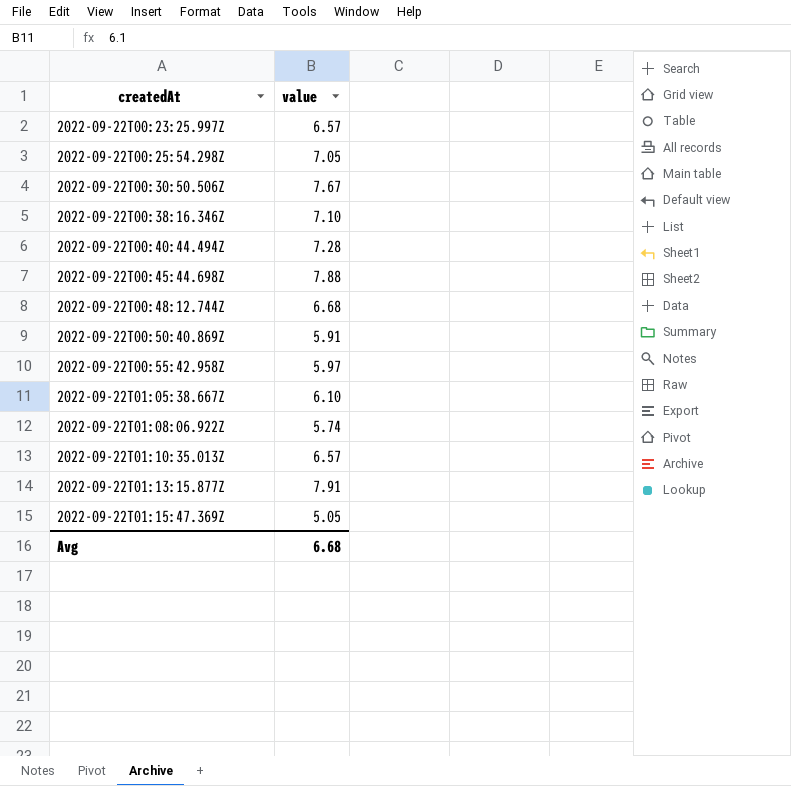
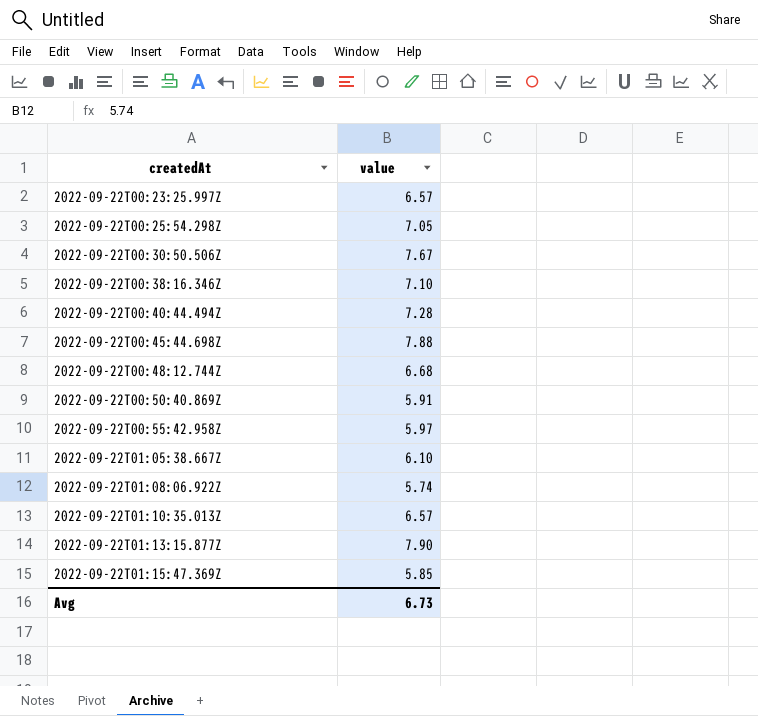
2022-09-22T01:13:15.877Z | value: 7.91 -> 7.90
2022-09-22T01:15:47.369Z | value: 5.05 -> 5.85
Avg | value: 6.68 -> 6.73

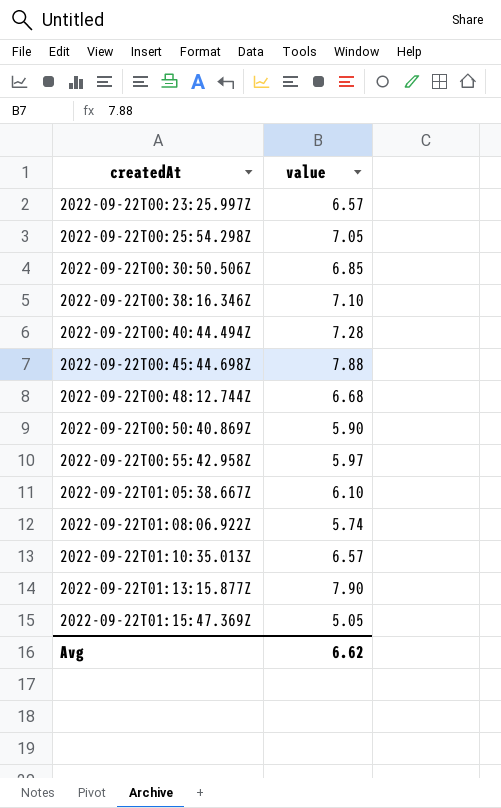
2022-09-22T00:30:50.506Z | value: 7.67 -> 6.85
2022-09-22T00:50:40.869Z | value: 5.91 -> 5.90
2022-09-22T01:15:47.369Z | value: 5.85 -> 5.05
Avg | value: 6.73 -> 6.62

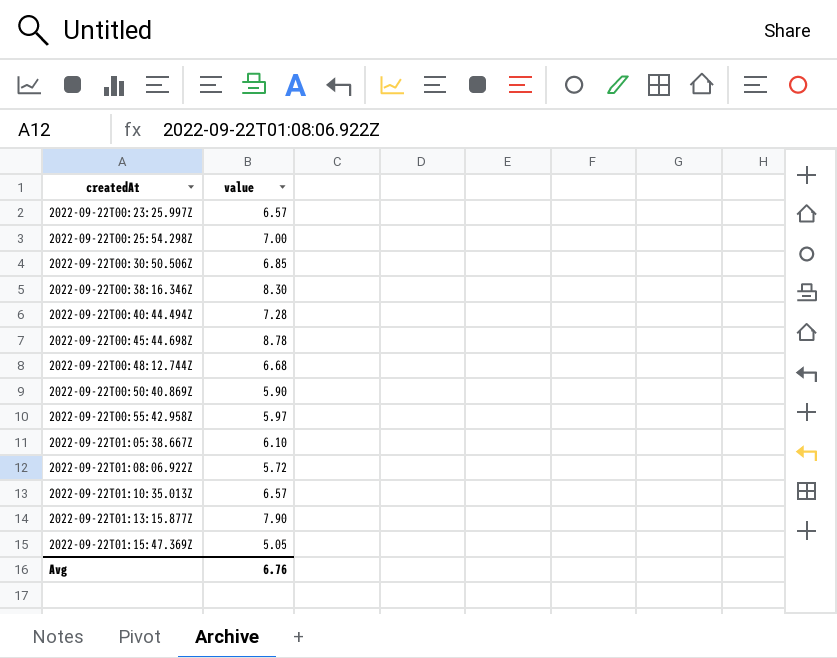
2022-09-22T00:25:54.298Z | value: 7.05 -> 7.00
2022-09-22T00:38:16.346Z | value: 7.10 -> 8.30
2022-09-22T00:45:44.698Z | value: 7.88 -> 8.78
2022-09-22T01:08:06.922Z | value: 5.74 -> 5.72
Avg | value: 6.62 -> 6.76

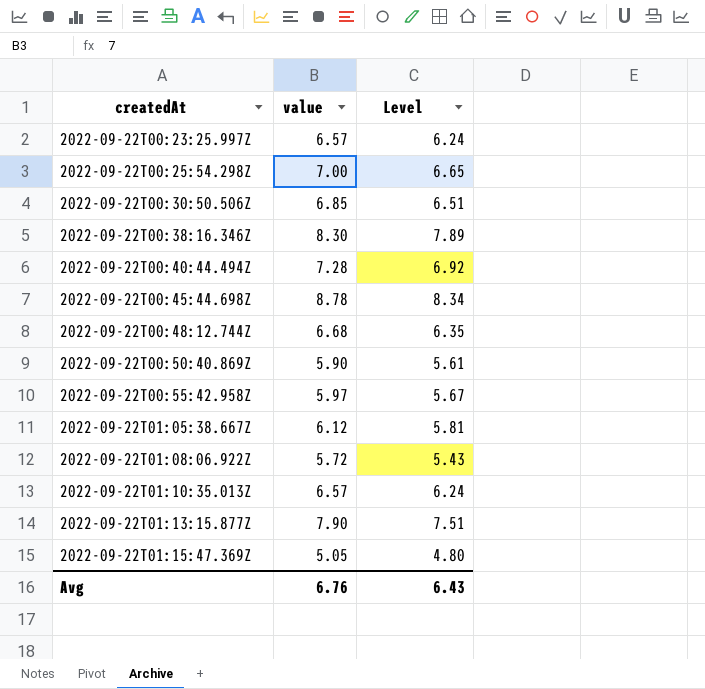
column Level | formula: none -> [value] * 0.95
2022-09-22T01:05:38.667Z | value: 6.10 -> 6.12

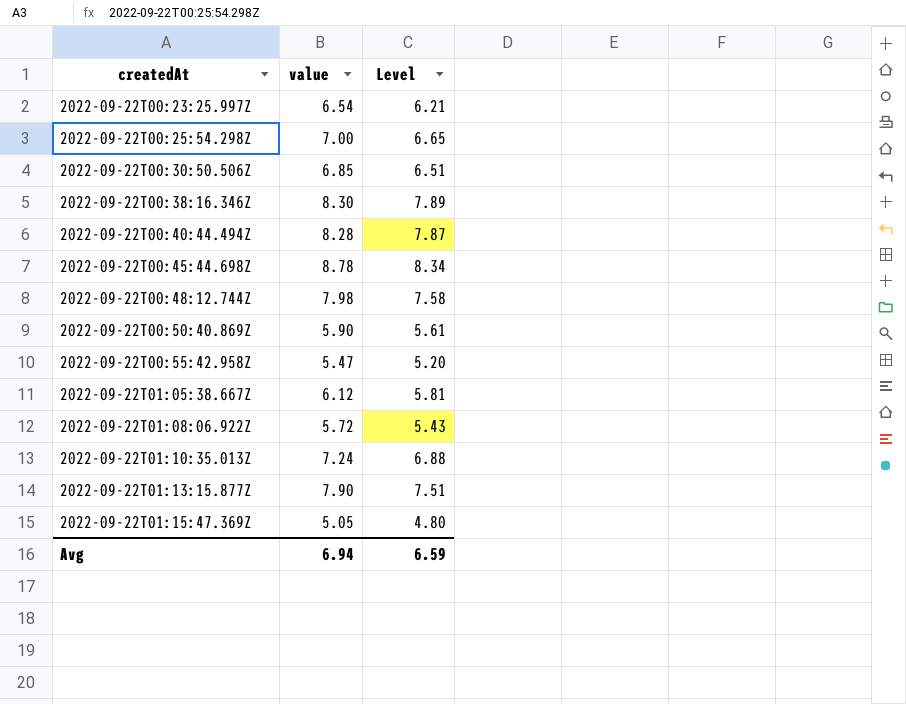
2022-09-22T00:23:25.997Z | value: 6.57 -> 6.54
2022-09-22T00:23:25.997Z | Level: 6.24 -> 6.21
2022-09-22T00:40:44.494Z | value: 7.28 -> 8.28
2022-09-22T00:40:44.494Z | Level: 6.92 -> 7.87
2022-09-22T00:48:12.744Z | value: 6.68 -> 7.98
2022-09-22T00:48:12.744Z | Level: 6.35 -> 7.58
2022-09-22T00:55:42.958Z | value: 5.97 -> 5.47
2022-09-22T00:55:42.958Z | Level: 5.67 -> 5.20
2022-09-22T01:10:35.013Z | value: 6.57 -> 7.24
2022-09-22T01:10:35.013Z | Level: 6.24 -> 6.88
Avg | value: 6.76 -> 6.94
Avg | Level: 6.43 -> 6.59

